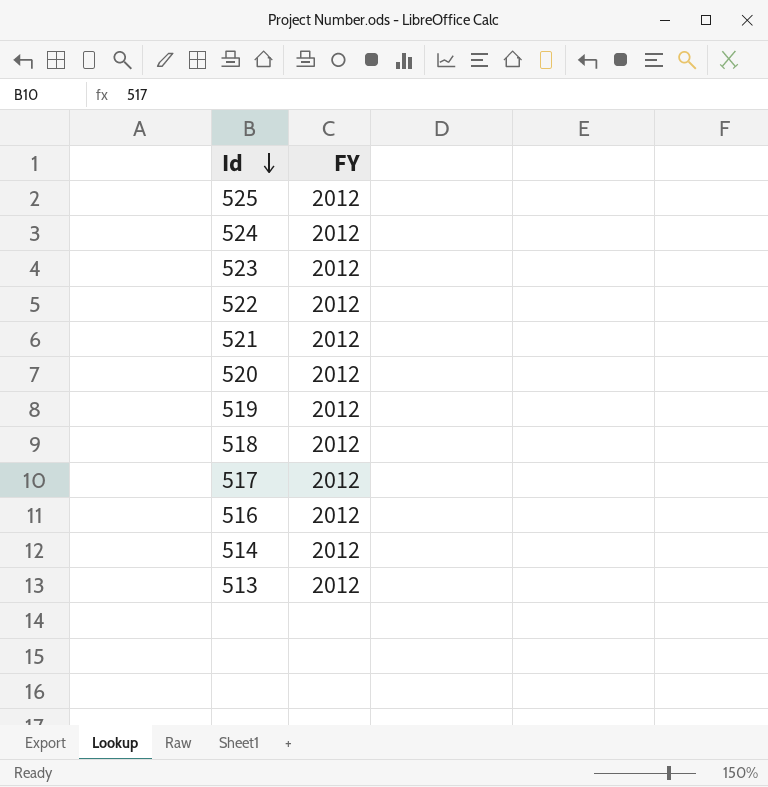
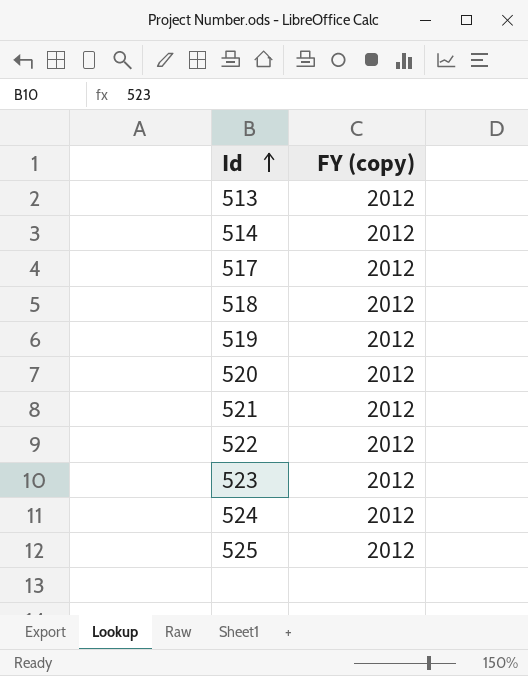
row order: Id descending -> Id ascending
column name: FY -> FY (copy)
row 516: 2012 -> none

